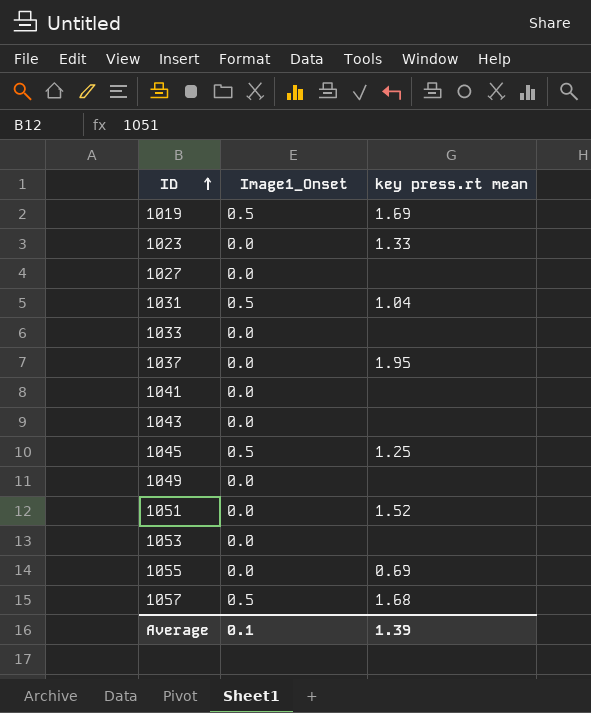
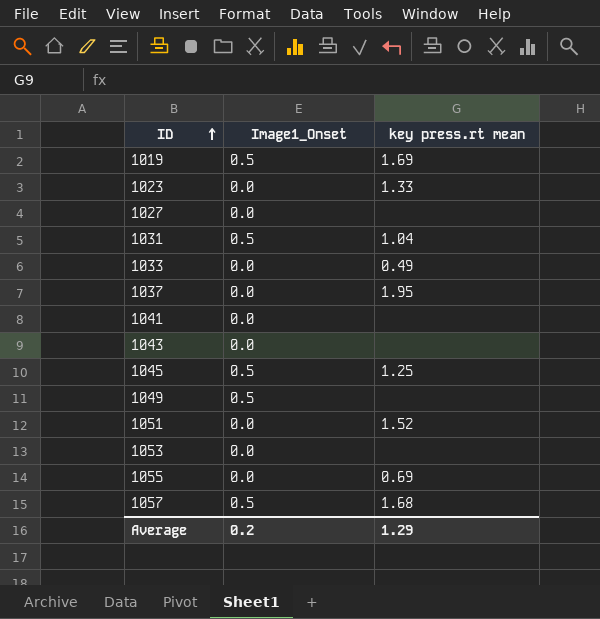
1033 | key press.rt mean: none -> 0.49
1049 | Image1_Onset: 0.0 -> 0.5
Average | Image1_Onset: 0.1 -> 0.2
Average | key press.rt mean: 1.39 -> 1.29

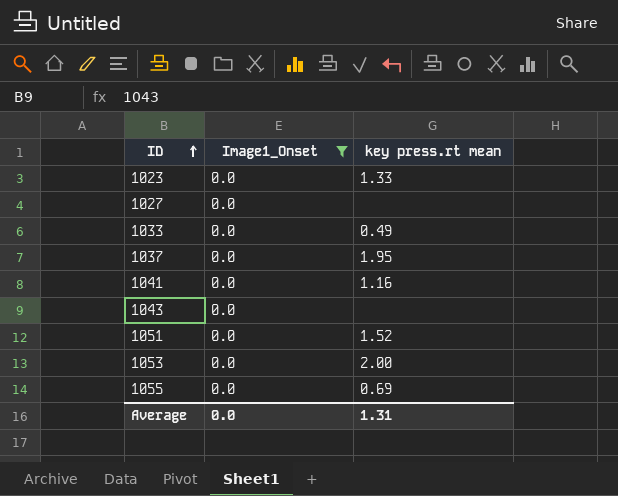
filter: none -> Image1_Onset = 0.0
1041 | key press.rt mean: none -> 1.16
1053 | key press.rt mean: none -> 2.00
Average | Image1_Onset: 0.2 -> 0.0
Average | key press.rt mean: 1.29 -> 1.31

